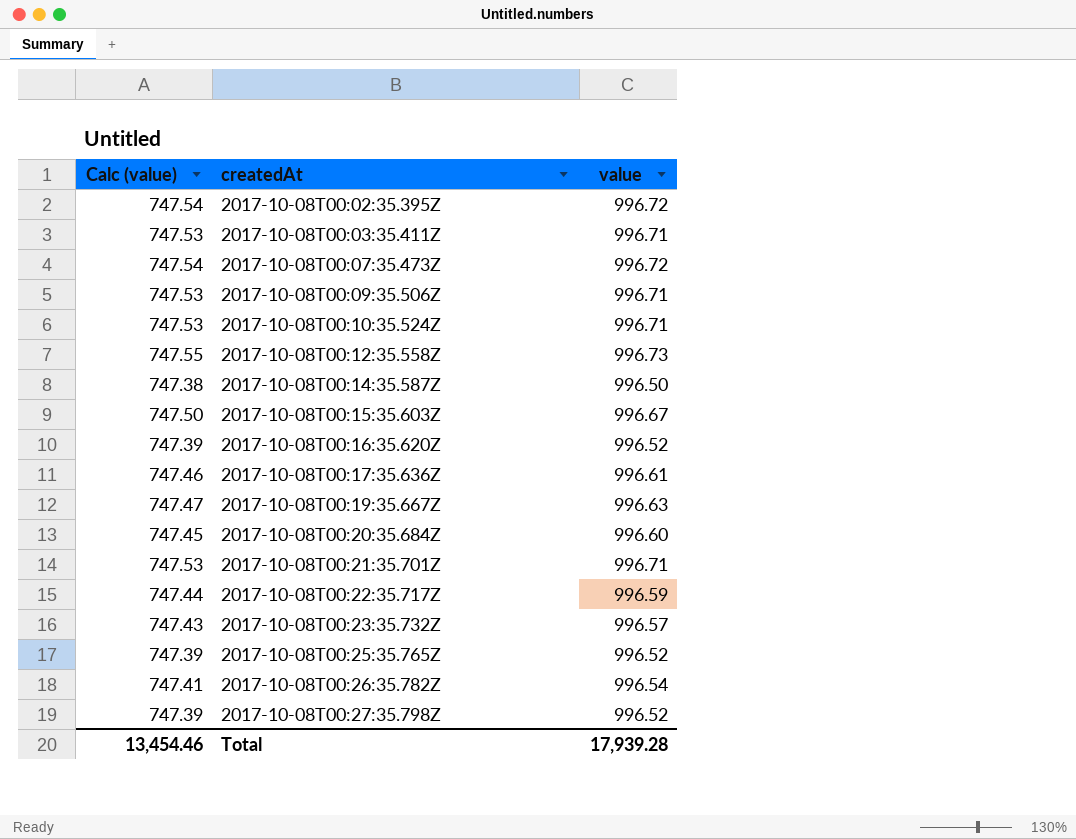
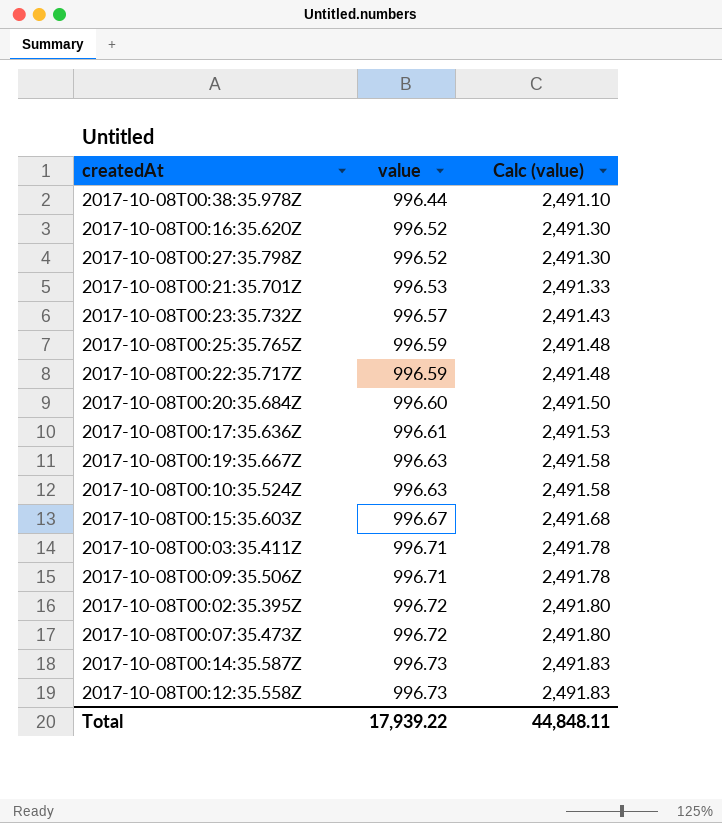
row order: createdAt ascending -> value ascending
column Calc (value) | formula: [value] * 0.75 -> [value] * 2.5
column Calc (value) | position: 1 -> 3
row 2017-10-08T00:26:35.782Z: 747.41 | 996.54 -> none
row 2017-10-08T00:38:35.978Z: none -> 996.44 | 2,491.10
2017-10-08T00:21:35.701Z | value: 996.71 -> 996.53
2017-10-08T00:25:35.765Z | value: 996.52 -> 996.59
2017-10-08T00:10:35.524Z | value: 996.71 -> 996.63
2017-10-08T00:14:35.587Z | value: 996.50 -> 996.73
Total | value: 17,939.28 -> 17,939.22
Total | Calc (value): 13,454.46 -> 44,848.11

